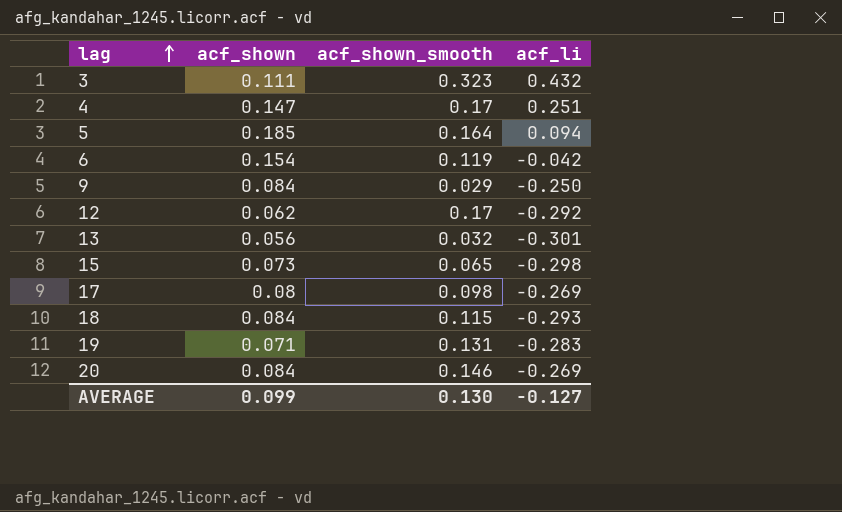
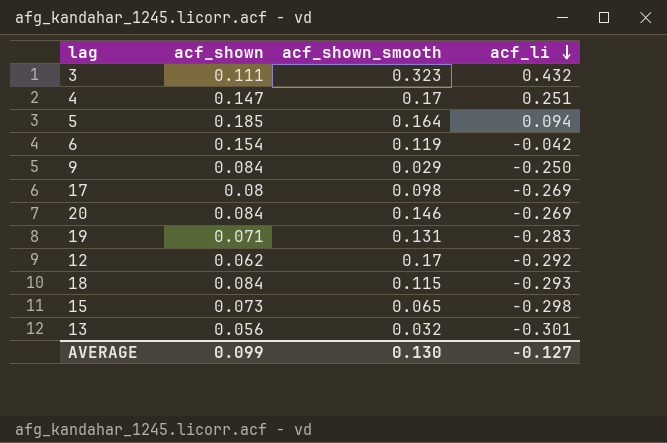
row order: lag ascending -> acf_li descending

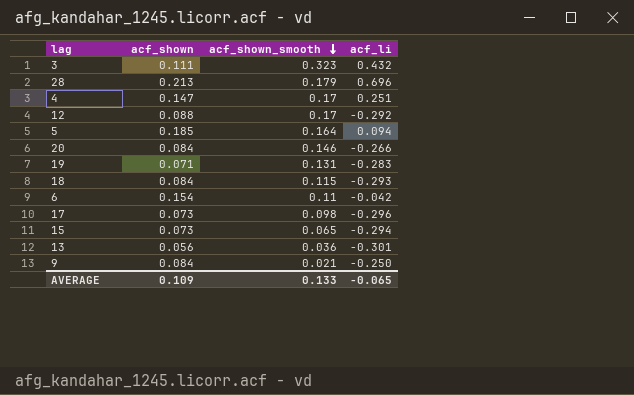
row order: acf_li descending -> acf_shown_smooth descending
row 28: none -> 0.213 | 0.179 | 0.696
12 | acf_shown: 0.062 -> 0.088
20 | acf_li: -0.269 -> -0.266
6 | acf_shown_smooth: 0.119 -> 0.11
17 | acf_shown: 0.08 -> 0.073
17 | acf_li: -0.269 -> -0.296
15 | acf_li: -0.298 -> -0.294
13 | acf_shown_smooth: 0.032 -> 0.036
9 | acf_shown_smooth: 0.029 -> 0.021
AVERAGE | acf_shown: 0.099 -> 0.109
AVERAGE | acf_shown_smooth: 0.130 -> 0.133
AVERAGE | acf_li: -0.127 -> -0.065

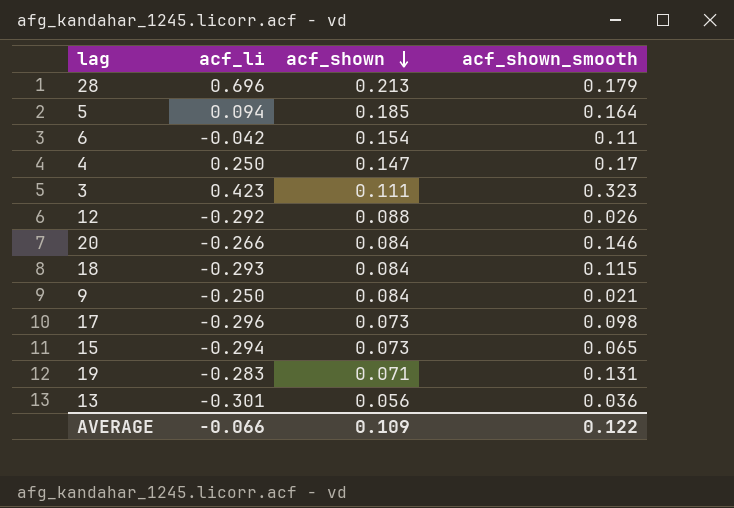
row order: acf_shown_smooth descending -> acf_shown descending
column acf_li | position: 4 -> 2
4 | acf_li: 0.251 -> 0.250
3 | acf_li: 0.432 -> 0.423
12 | acf_shown_smooth: 0.17 -> 0.026
AVERAGE | acf_li: -0.065 -> -0.066
AVERAGE | acf_shown_smooth: 0.133 -> 0.122

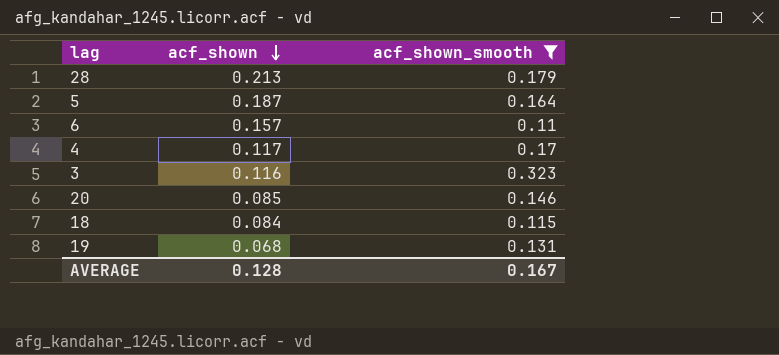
filter: none -> acf_shown_smooth >= 0.11
column acf_li | position: 2 -> none
5 | acf_shown: 0.185 -> 0.187
6 | acf_shown: 0.154 -> 0.157
4 | acf_shown: 0.147 -> 0.117
3 | acf_shown: 0.111 -> 0.116
20 | acf_shown: 0.084 -> 0.085
19 | acf_shown: 0.071 -> 0.068
AVERAGE | acf_shown: 0.109 -> 0.128
AVERAGE | acf_shown_smooth: 0.122 -> 0.167

